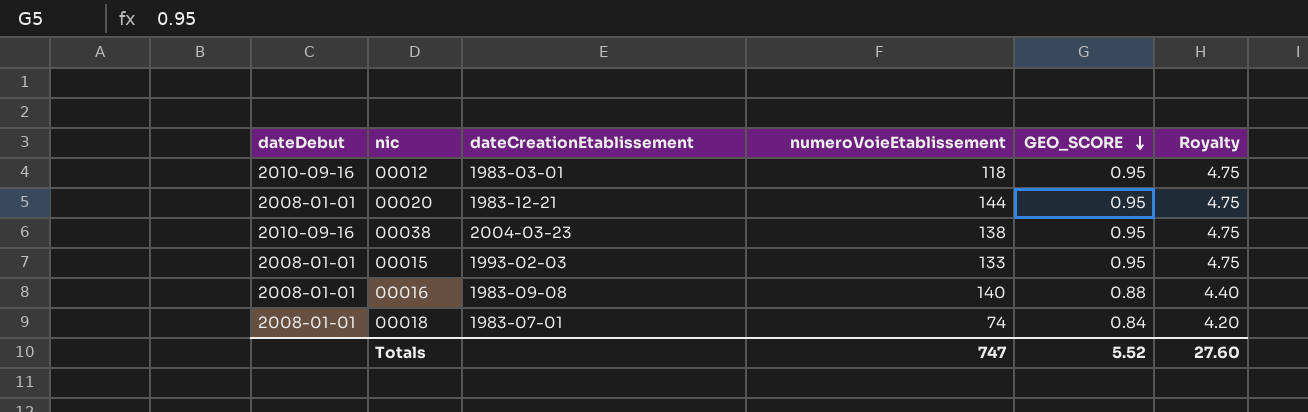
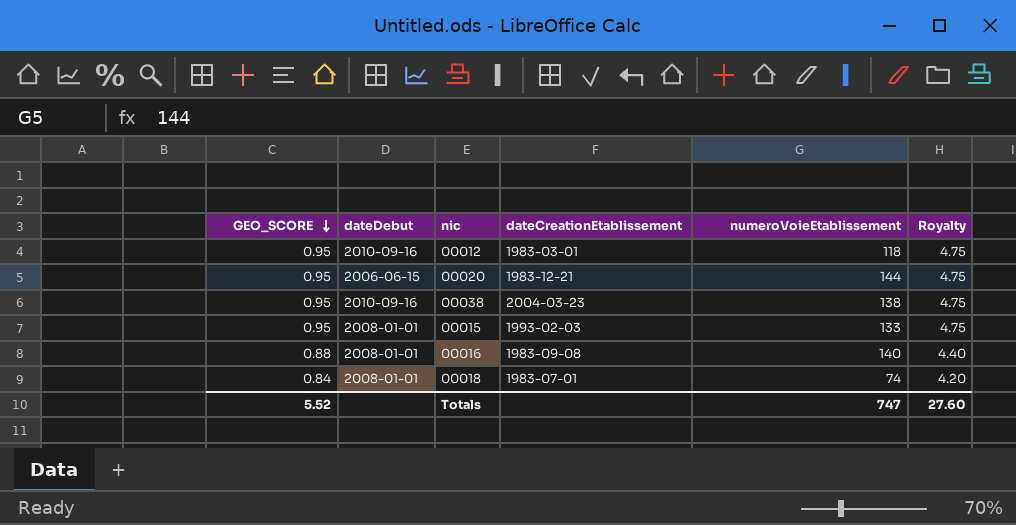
column GEO_SCORE | position: 5 -> 1
00020 | dateDebut: 2008-01-01 -> 2006-06-15

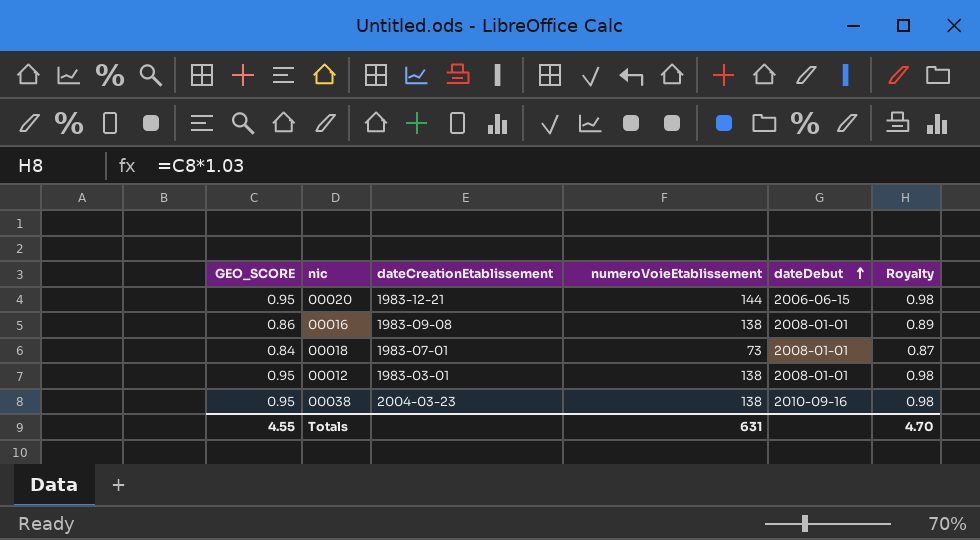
row order: GEO_SCORE descending -> dateDebut ascending
column dateDebut | position: 2 -> 5
column Royalty | formula: [GEO_SCORE] * 5 -> [GEO_SCORE] * 1.03
row 00015: 0.95 | 2008-01-01 | 1993-02-03 | 133 | 4.75 -> none
00016 | GEO_SCORE: 0.88 -> 0.86
00016 | numeroVoieEtablissement: 140 -> 138
00018 | numeroVoieEtablissement: 74 -> 73
00012 | numeroVoieEtablissement: 118 -> 138
00012 | dateDebut: 2010-09-16 -> 2008-01-01
Totals | GEO_SCORE: 5.52 -> 4.55
Totals | numeroVoieEtablissement: 747 -> 631
Totals | Royalty: 27.60 -> 4.70

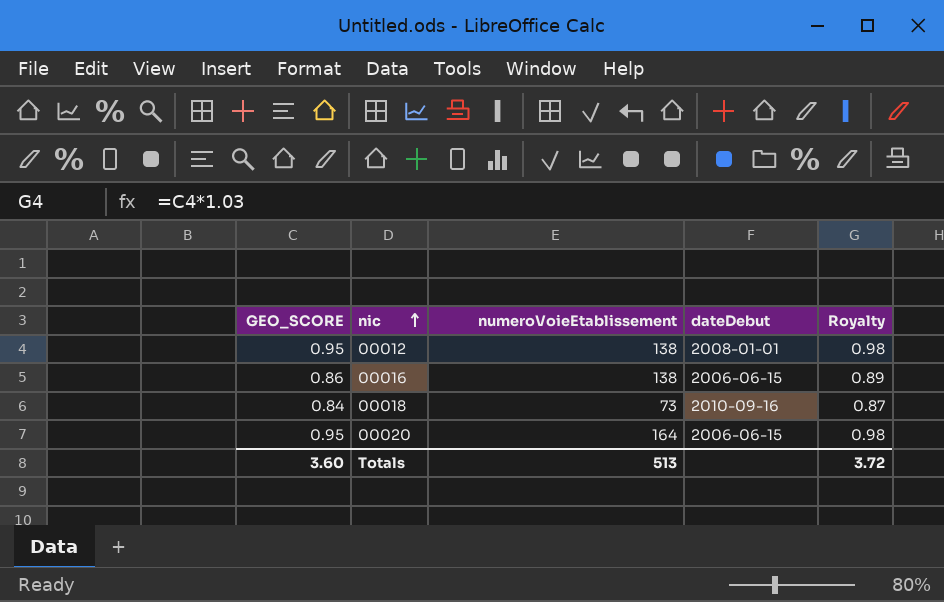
row order: dateDebut ascending -> nic ascending
column dateCreationEtablissement | position: 3 -> none
row 00038: 0.95 | 2004-03-23 | 138 | 2010-09-16 | 0.98 -> none
00016 | dateDebut: 2008-01-01 -> 2006-06-15
00018 | dateDebut: 2008-01-01 -> 2010-09-16
00020 | numeroVoieEtablissement: 144 -> 164
Totals | GEO_SCORE: 4.55 -> 3.60
Totals | numeroVoieEtablissement: 631 -> 513
Totals | Royalty: 4.70 -> 3.72

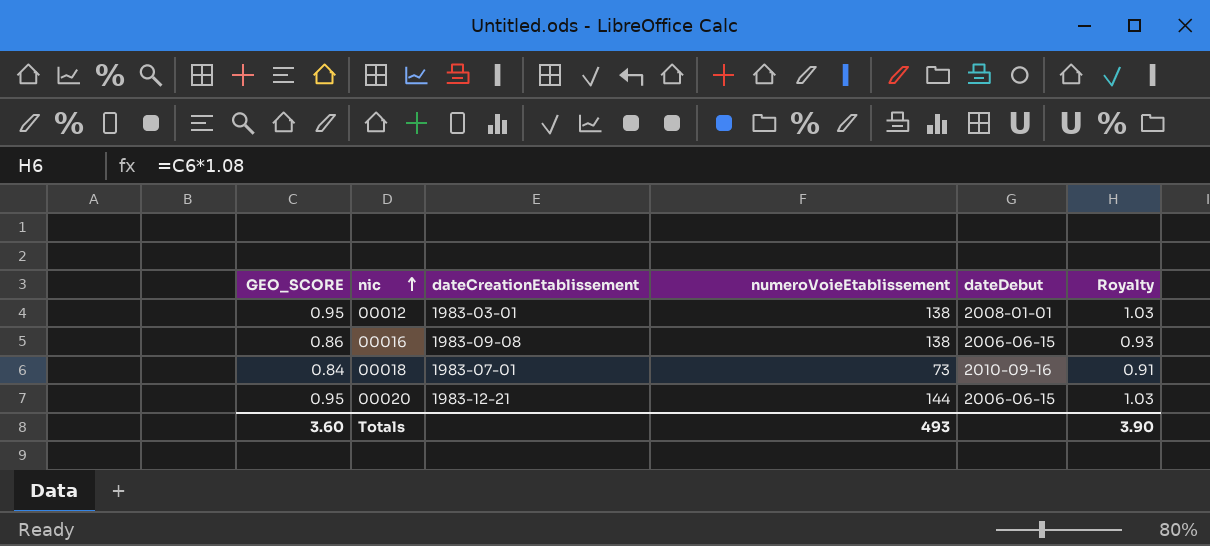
column dateCreationEtablissement | position: none -> 3
column Royalty | formula: [GEO_SCORE] * 1.03 -> [GEO_SCORE] * 1.08
00020 | numeroVoieEtablissement: 164 -> 144
Totals | numeroVoieEtablissement: 513 -> 493
Totals | Royalty: 3.72 -> 3.90

